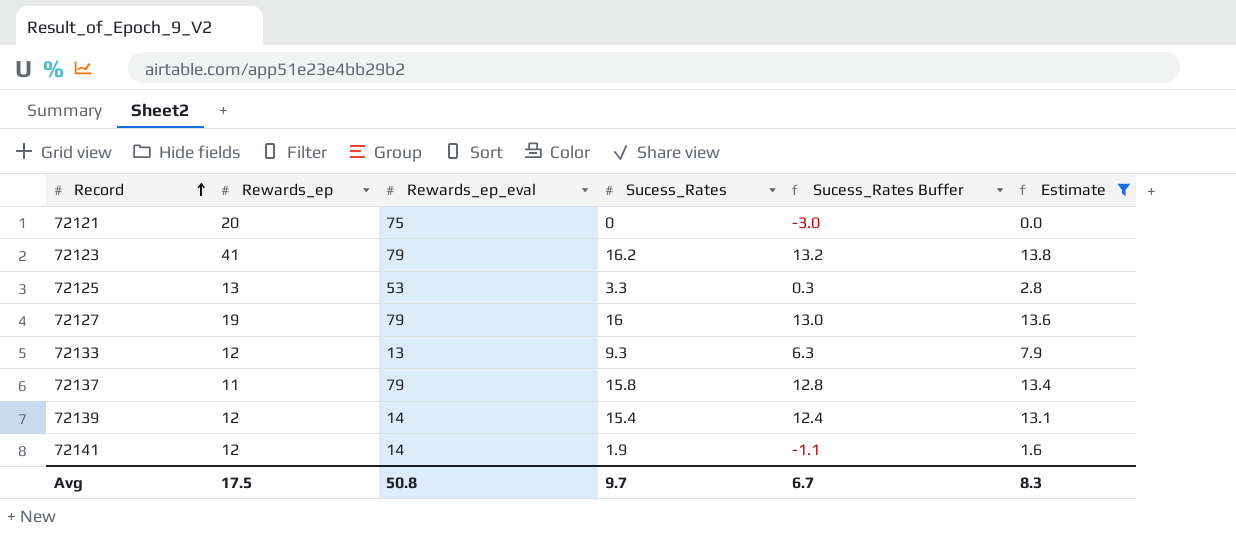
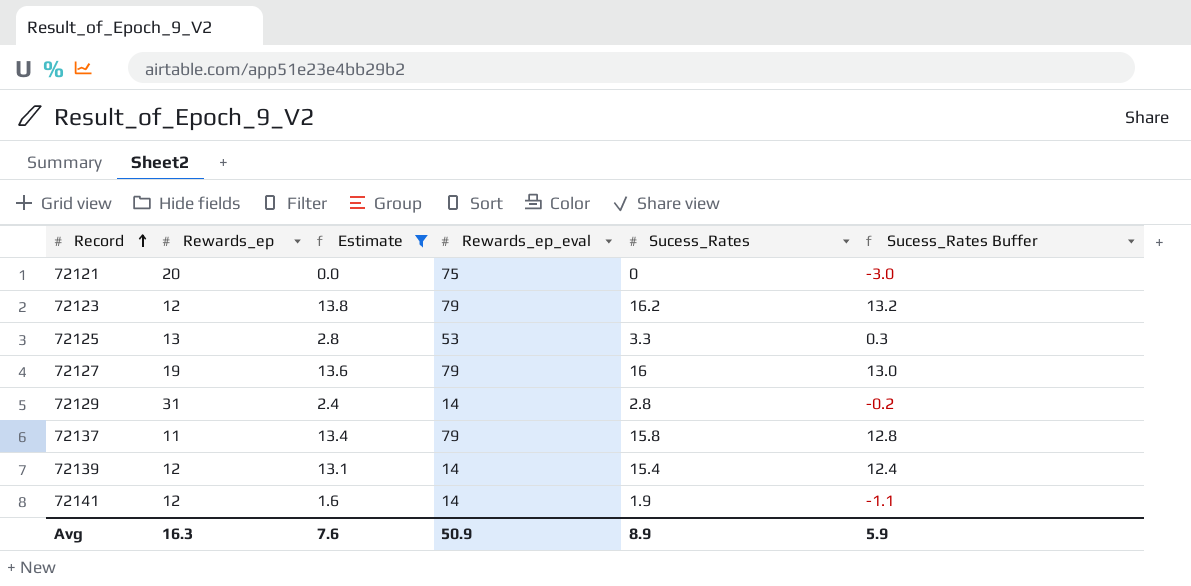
column Estimate | position: 6 -> 3
row 72133: 12 | 13 | 9.3 | 6.3 | 7.9 -> none
72123 | Rewards_ep: 41 -> 12
row 72129: none -> 31 | 2.4 | 14 | 2.8 | -0.2
Avg | Rewards_ep: 17.5 -> 16.3
Avg | Estimate: 8.3 -> 7.6
Avg | Rewards_ep_eval: 50.8 -> 50.9
Avg | Sucess_Rates: 9.7 -> 8.9
Avg | Sucess_Rates Buffer: 6.7 -> 5.9

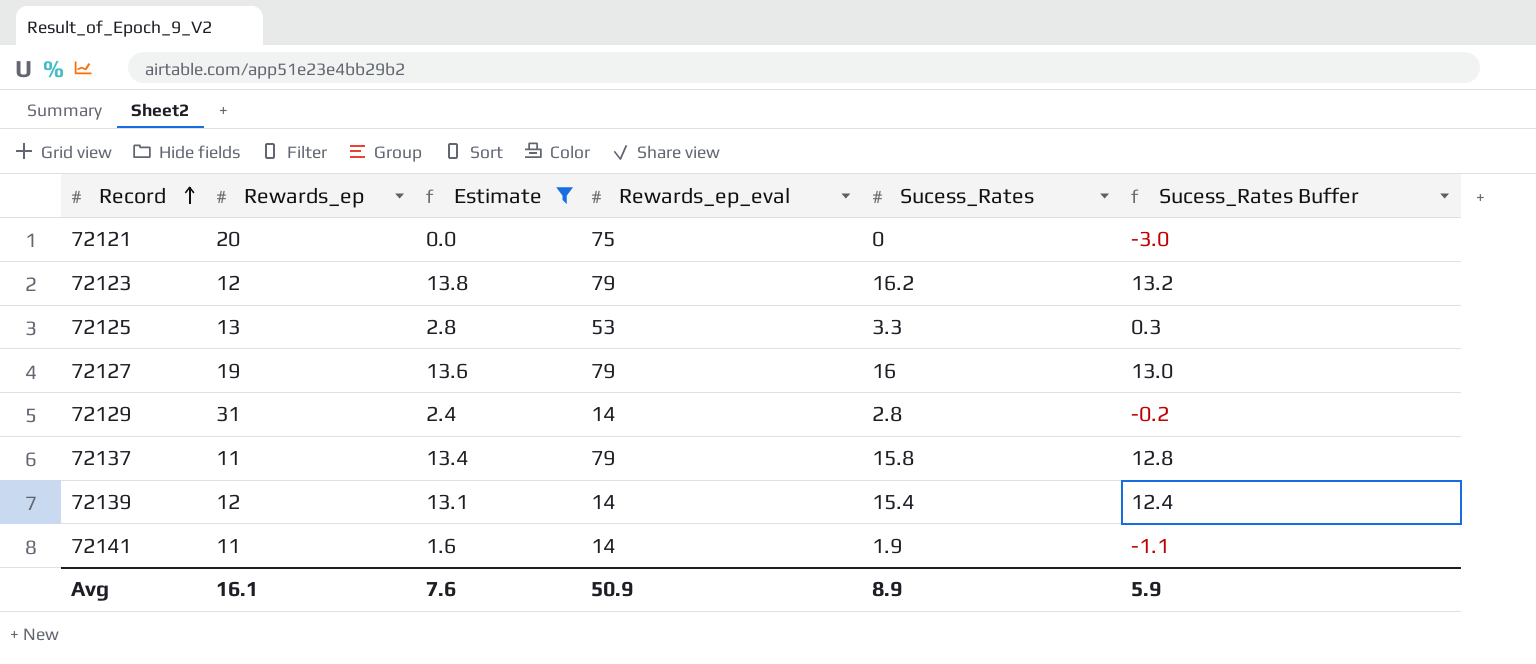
72141 | Rewards_ep: 12 -> 11
Avg | Rewards_ep: 16.3 -> 16.1

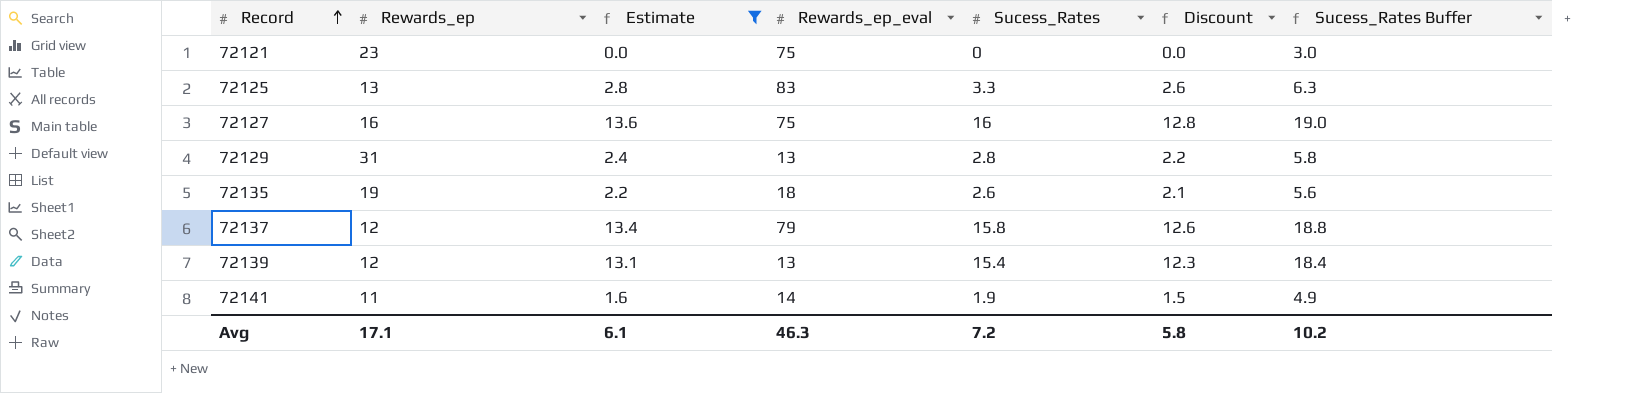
column Discount | formula: none -> [Sucess_Rates] * 0.8
column Sucess_Rates Buffer | formula: [Sucess_Rates] - 3 -> [Sucess_Rates] + 3
row 72123: 12 | 13.8 | 79 | 16.2 | 13.2 -> none
72121 | Rewards_ep: 20 -> 23
72125 | Rewards_ep_eval: 53 -> 83
72127 | Rewards_ep: 19 -> 16
72127 | Rewards_ep_eval: 79 -> 75
72129 | Rewards_ep_eval: 14 -> 13
row 72135: none -> 19 | 2.2 | 18 | 2.6 | 2.1 | 5.6
72137 | Rewards_ep: 11 -> 12
72139 | Rewards_ep_eval: 14 -> 13
Avg | Rewards_ep: 16.1 -> 17.1
Avg | Estimate: 7.6 -> 6.1
Avg | Rewards_ep_eval: 50.9 -> 46.3
Avg | Sucess_Rates: 8.9 -> 7.2
Avg | Sucess_Rates Buffer: 5.9 -> 10.2

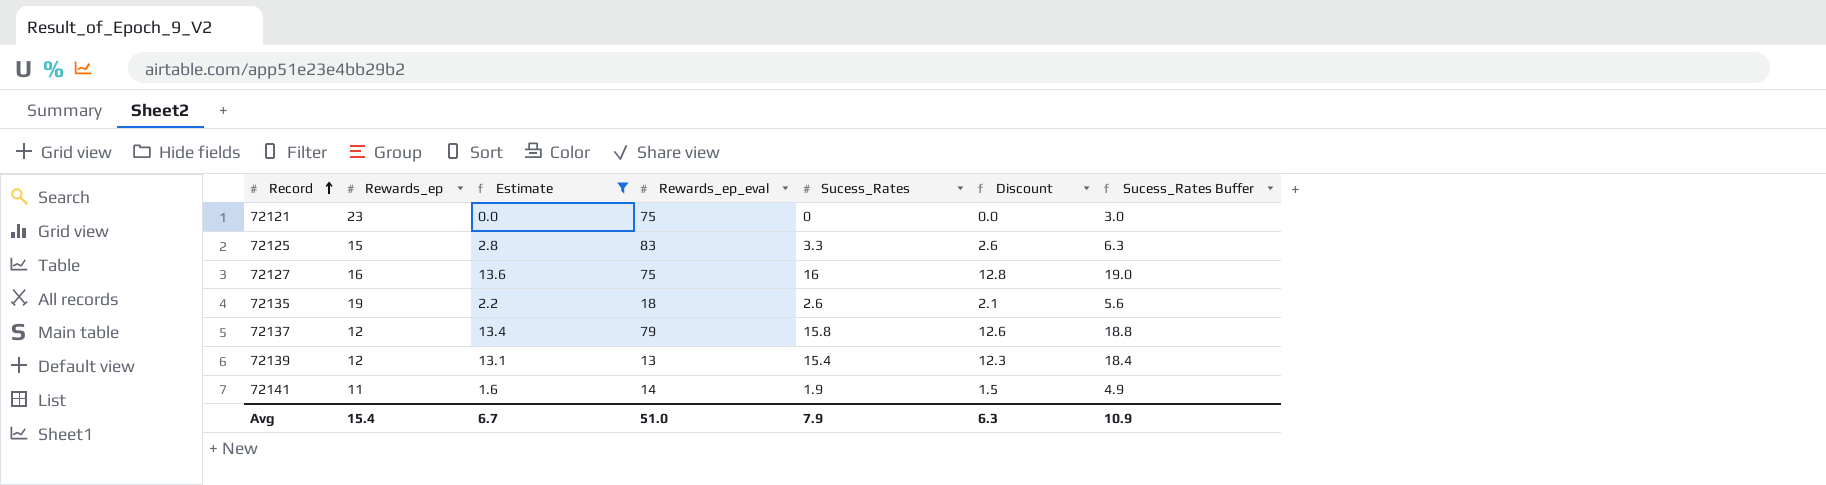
row 72129: 31 | 2.4 | 13 | 2.8 | 2.2 | 5.8 -> none
72125 | Rewards_ep: 13 -> 15
Avg | Rewards_ep: 17.1 -> 15.4
Avg | Estimate: 6.1 -> 6.7
Avg | Rewards_ep_eval: 46.3 -> 51.0
Avg | Sucess_Rates: 7.2 -> 7.9
Avg | Discount: 5.8 -> 6.3
Avg | Sucess_Rates Buffer: 10.2 -> 10.9

